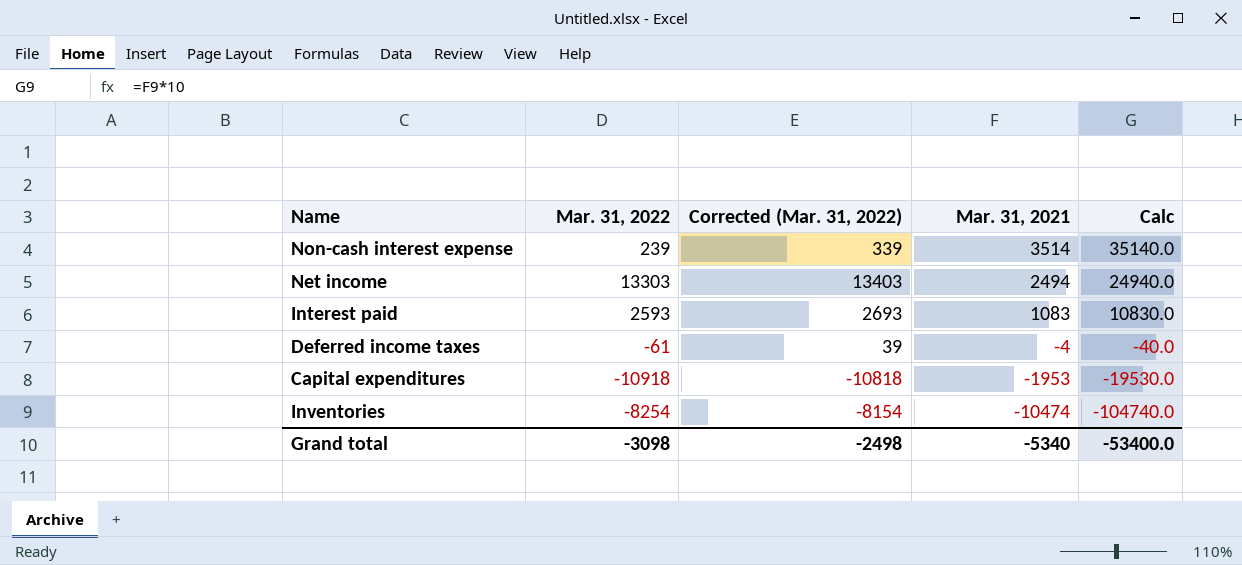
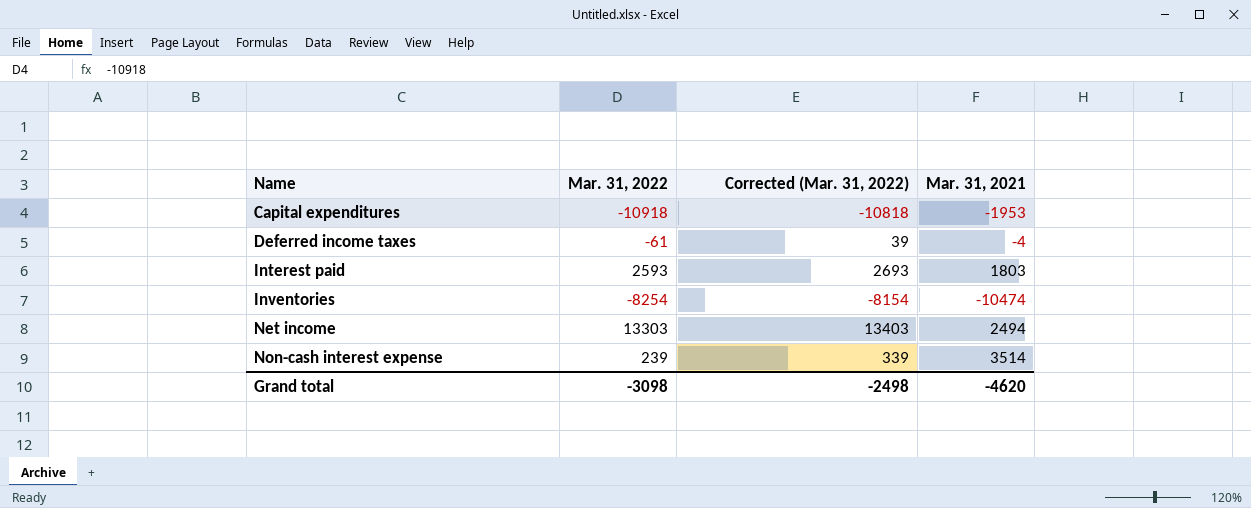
row order: Mar. 31, 2021 descending -> Name ascending
column Calc | formula: [Mar. 31, 2021] * 10 -> none
Interest paid | Mar. 31, 2021: 1083 -> 1803
Grand total | Mar. 31, 2021: -5340 -> -4620

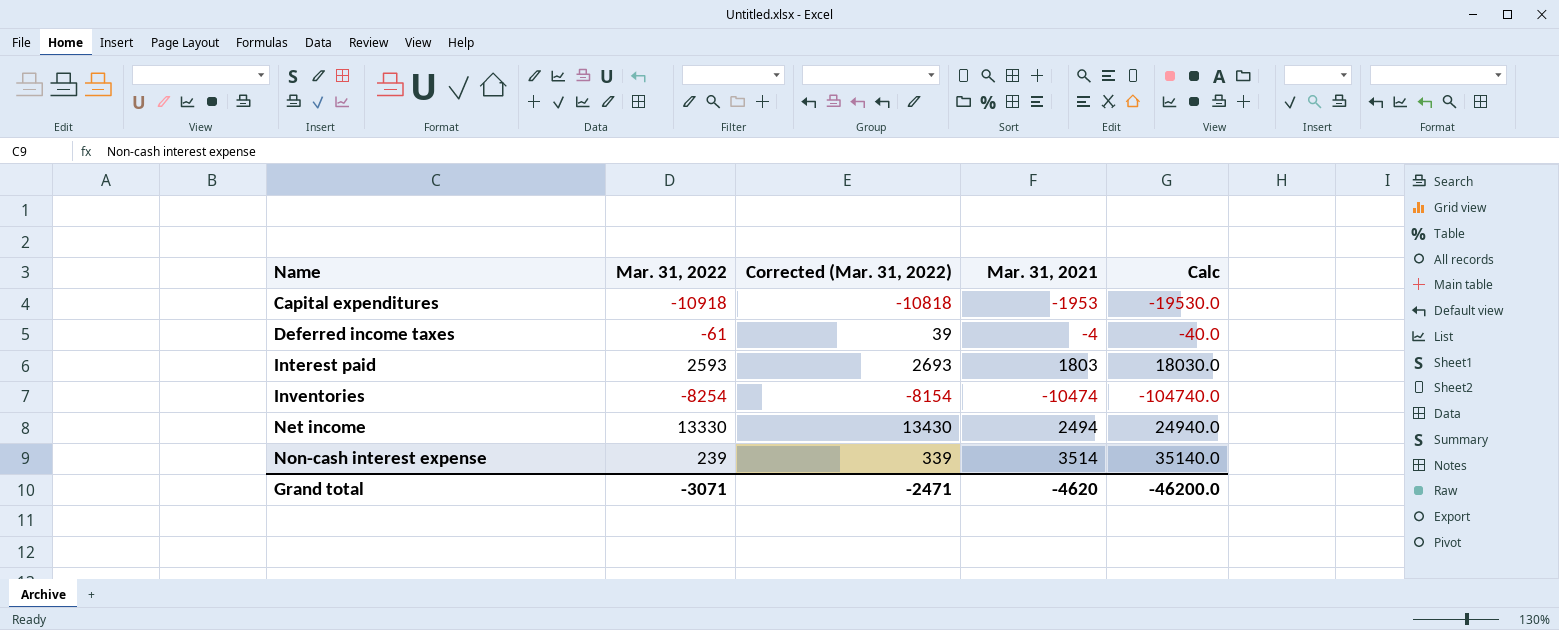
column Calc | formula: none -> [Mar. 31, 2021] * 10
Net income | Mar. 31, 2022: 13303 -> 13330
Net income | Corrected (Mar. 31, 2022): 13403 -> 13430
Grand total | Mar. 31, 2022: -3098 -> -3071
Grand total | Corrected (Mar. 31, 2022): -2498 -> -2471

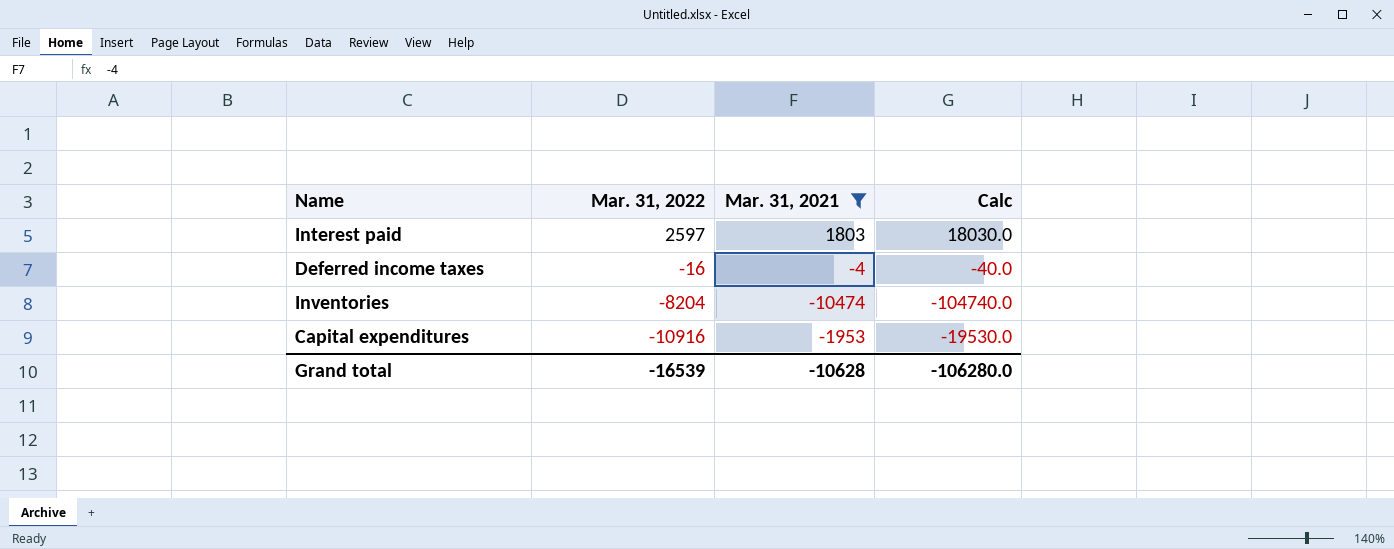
filter: none -> Mar. 31, 2021 <= 1803
row order: Name ascending -> Mar. 31, 2022 descending
column Corrected (Mar. 31, 2022) | formula: [Mar. 31, 2022] + 100 -> none
Interest paid | Mar. 31, 2022: 2593 -> 2597
Deferred income taxes | Mar. 31, 2022: -61 -> -16
Inventories | Mar. 31, 2022: -8254 -> -8204
Capital expenditures | Mar. 31, 2022: -10918 -> -10916
Grand total | Mar. 31, 2022: -3071 -> -16539
Grand total | Mar. 31, 2021: -4620 -> -10628
Grand total | Calc: -46200.0 -> -106280.0

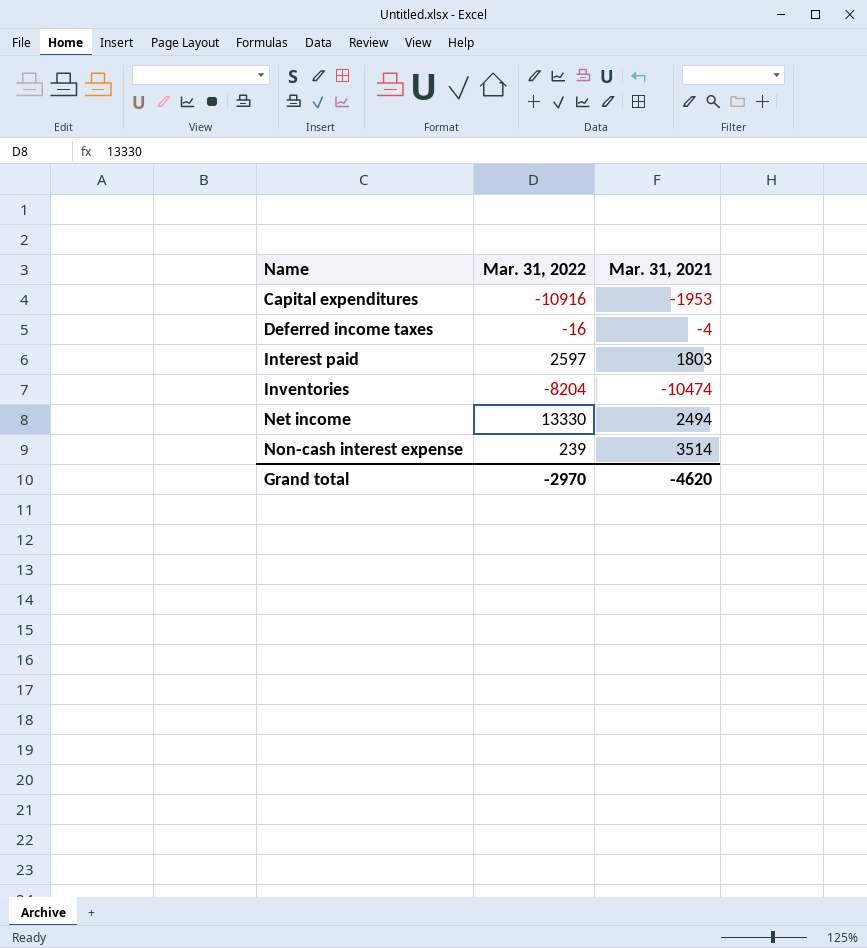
filter: Mar. 31, 2021 <= 1803 -> none
row order: Mar. 31, 2022 descending -> Name ascending
column Calc | formula: [Mar. 31, 2021] * 10 -> none
Grand total | Mar. 31, 2022: -16539 -> -2970
Grand total | Mar. 31, 2021: -10628 -> -4620

